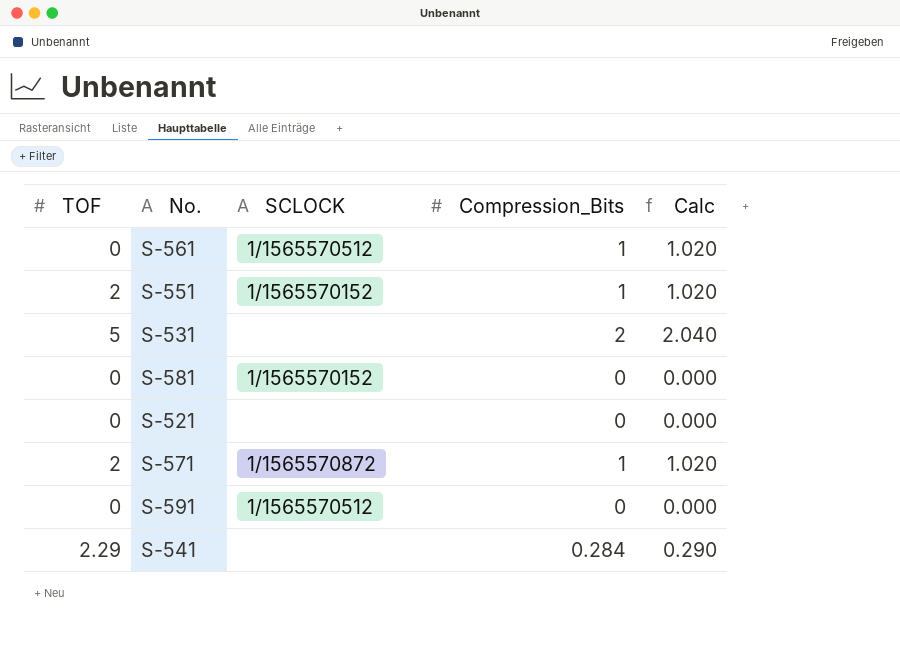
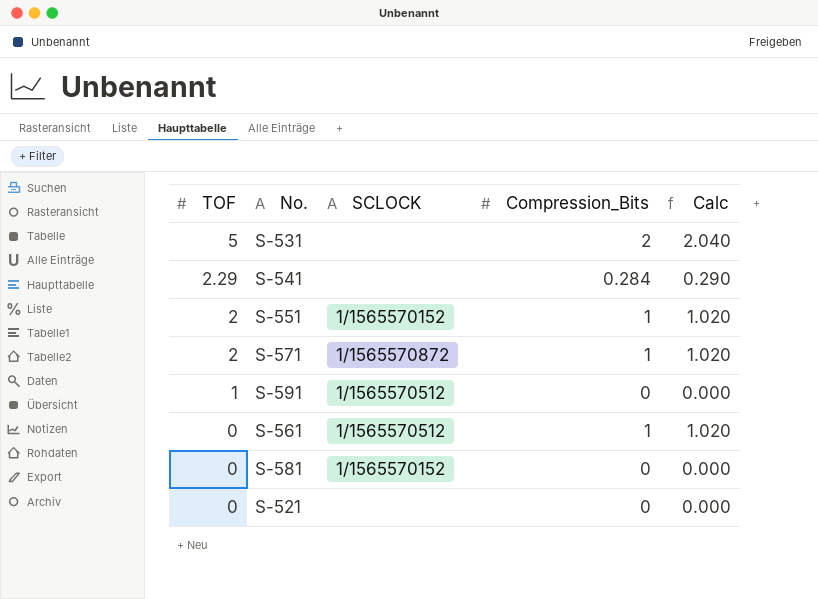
row order: none -> TOF descending
S-591 | TOF: 0 -> 1

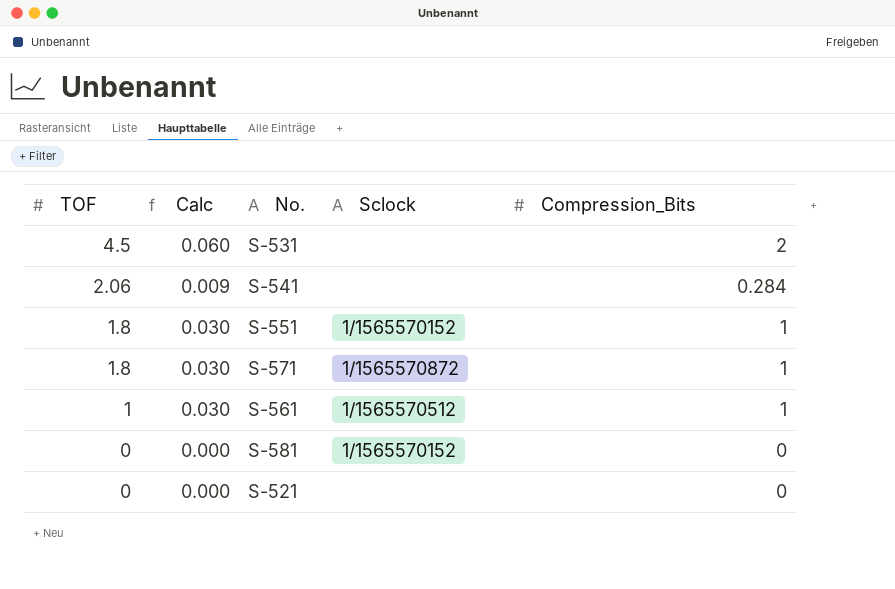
column Calc | formula: [Compression_Bits] * 1.02 -> [Compression_Bits] * 0.03
column Calc | position: 5 -> 2
column name: SCLOCK -> Sclock
row S-591: 1 | 1/1565570512 | 0 | 0.000 -> none
S-531 | TOF: 5 -> 4.5
S-541 | TOF: 2.29 -> 2.06
S-551 | TOF: 2 -> 1.8
S-571 | TOF: 2 -> 1.8
S-561 | TOF: 0 -> 1

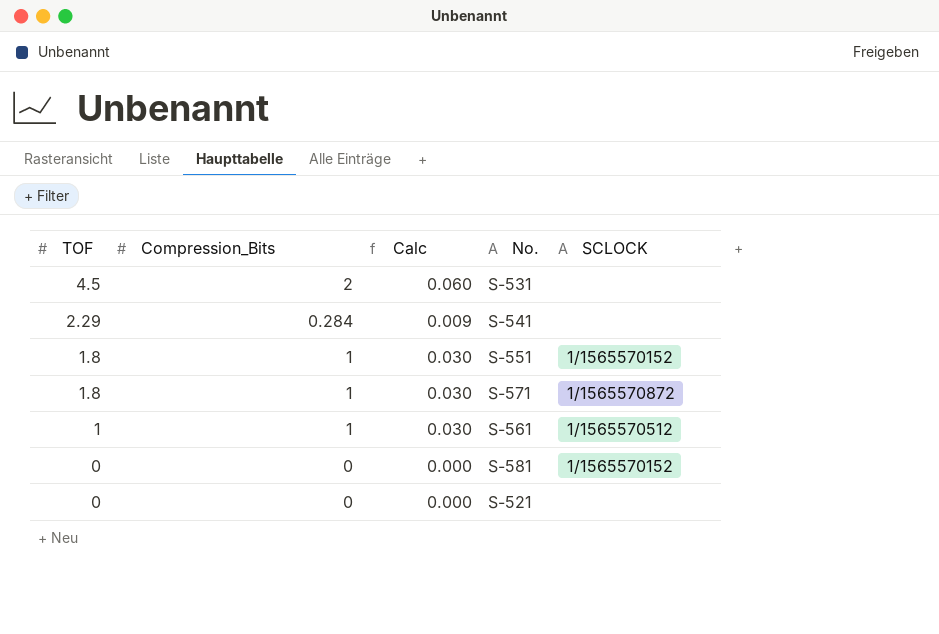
column Compression_Bits | position: 5 -> 2
column name: Sclock -> SCLOCK
S-541 | TOF: 2.06 -> 2.29

